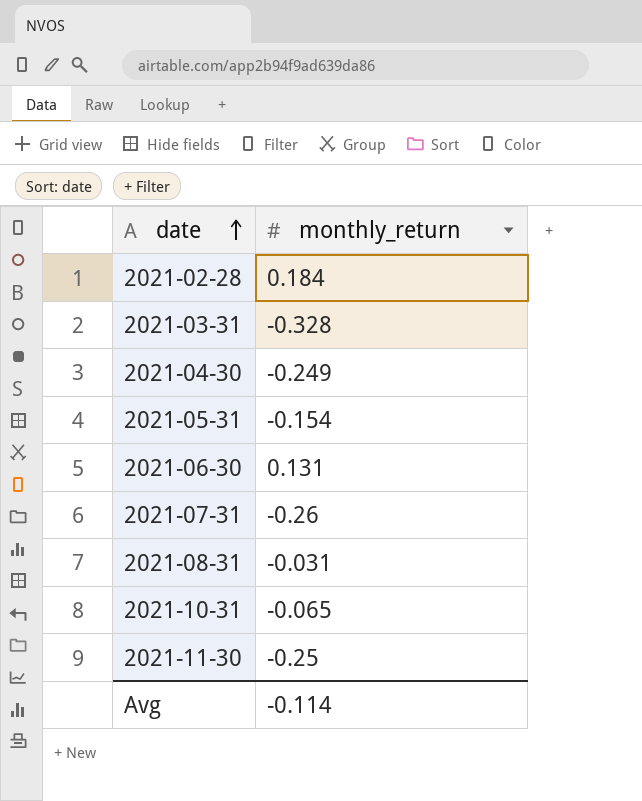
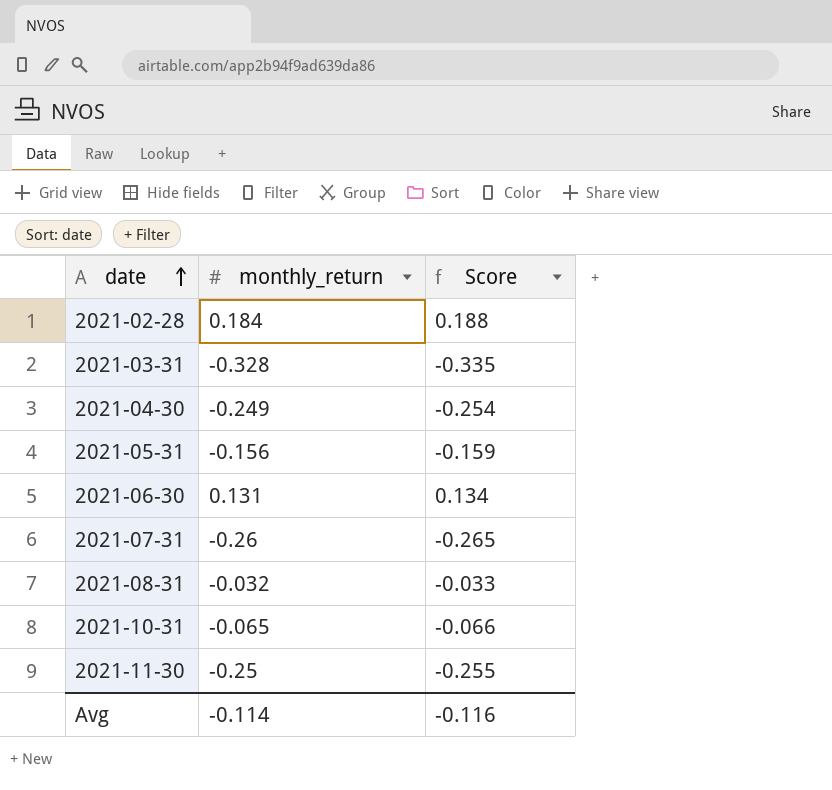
column Score | formula: none -> [monthly_return] * 1.02
2021-05-31 | monthly_return: -0.154 -> -0.156
2021-08-31 | monthly_return: -0.031 -> -0.032

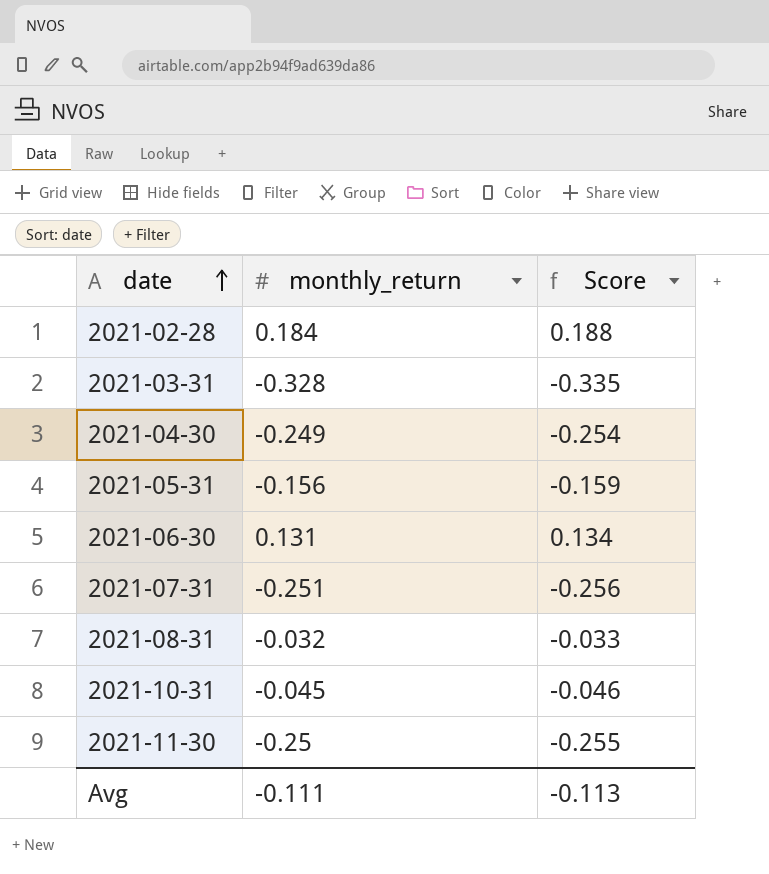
2021-07-31 | monthly_return: -0.26 -> -0.251
2021-07-31 | Score: -0.265 -> -0.256
2021-10-31 | monthly_return: -0.065 -> -0.045
2021-10-31 | Score: -0.066 -> -0.046
Avg | monthly_return: -0.114 -> -0.111
Avg | Score: -0.116 -> -0.113

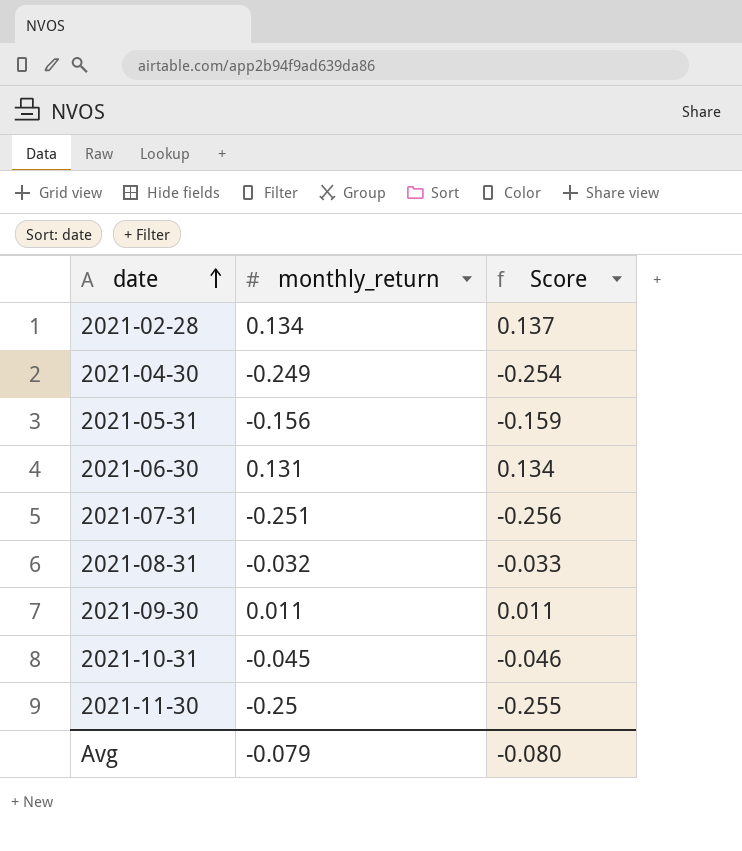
row 2021-03-31: -0.328 | -0.335 -> none
2021-02-28 | monthly_return: 0.184 -> 0.134
2021-02-28 | Score: 0.188 -> 0.137
row 2021-09-30: none -> 0.011 | 0.011
Avg | monthly_return: -0.111 -> -0.079
Avg | Score: -0.113 -> -0.080

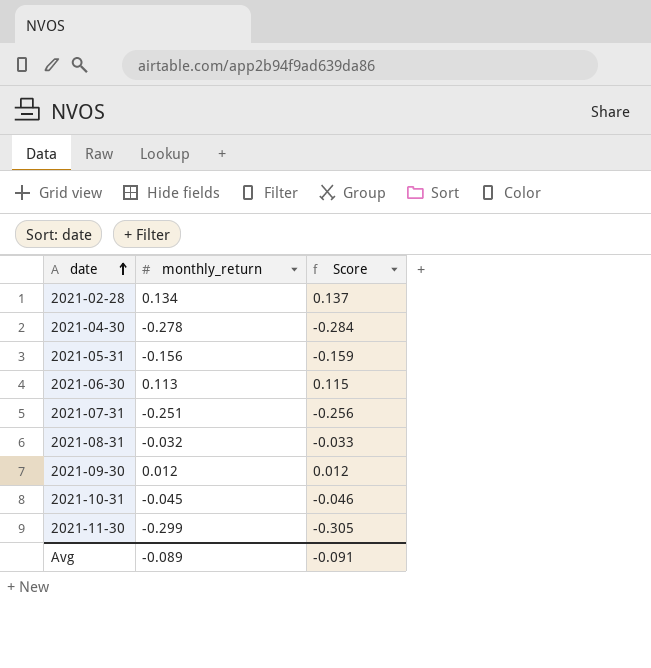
2021-04-30 | monthly_return: -0.249 -> -0.278
2021-04-30 | Score: -0.254 -> -0.284
2021-06-30 | monthly_return: 0.131 -> 0.113
2021-06-30 | Score: 0.134 -> 0.115
2021-09-30 | monthly_return: 0.011 -> 0.012
2021-09-30 | Score: 0.011 -> 0.012
2021-11-30 | monthly_return: -0.25 -> -0.299
2021-11-30 | Score: -0.255 -> -0.305
Avg | monthly_return: -0.079 -> -0.089
Avg | Score: -0.080 -> -0.091

